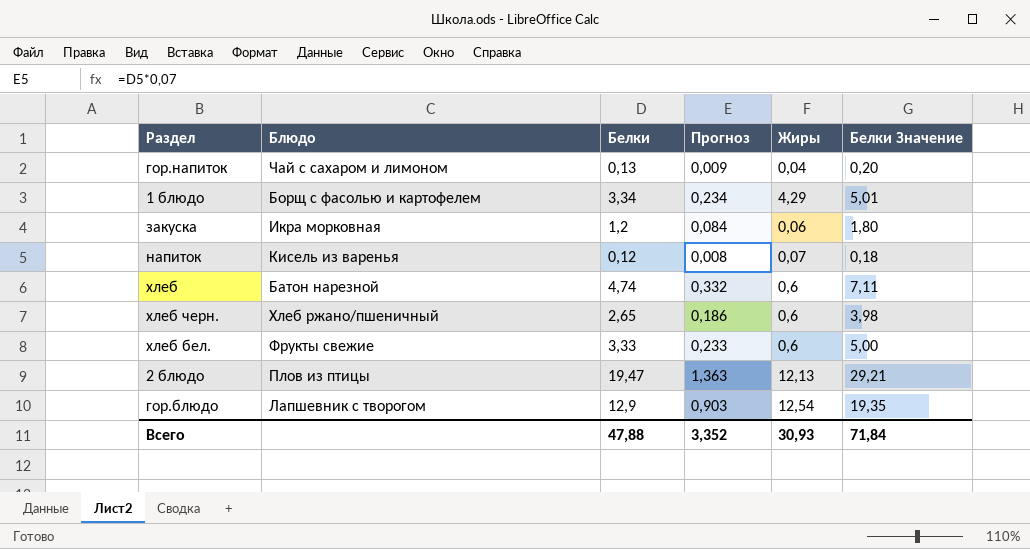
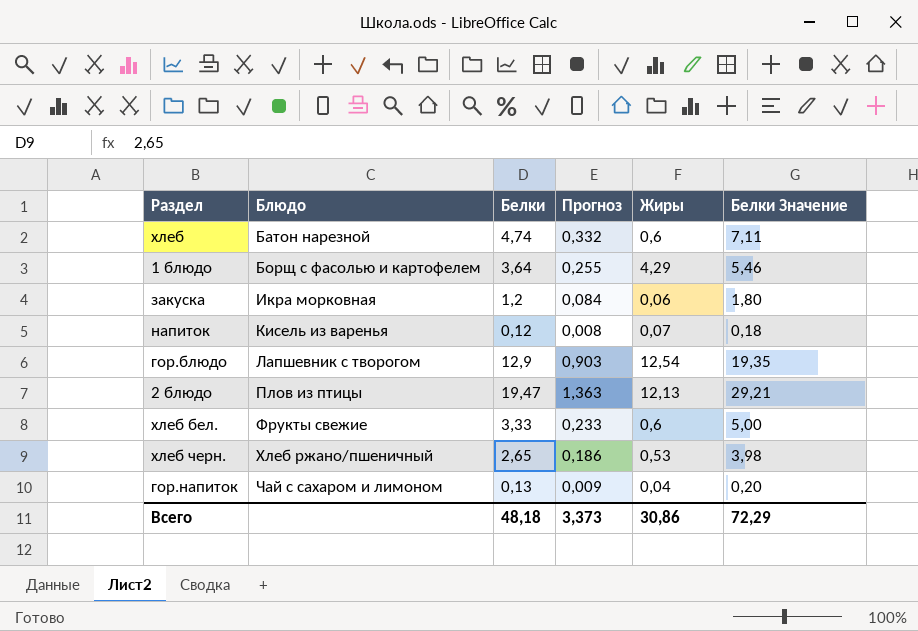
row order: none -> Блюдо ascending
1 блюдо | Белки: 3,34 -> 3,64
1 блюдо | Прогноз: 0,234 -> 0,255
1 блюдо | Белки Значение: 5,01 -> 5,46
хлеб черн. | Жиры: 0,6 -> 0,53
Всего | Белки: 47,88 -> 48,18
Всего | Прогноз: 3,352 -> 3,373
Всего | Жиры: 30,93 -> 30,86
Всего | Белки Значение: 71,84 -> 72,29

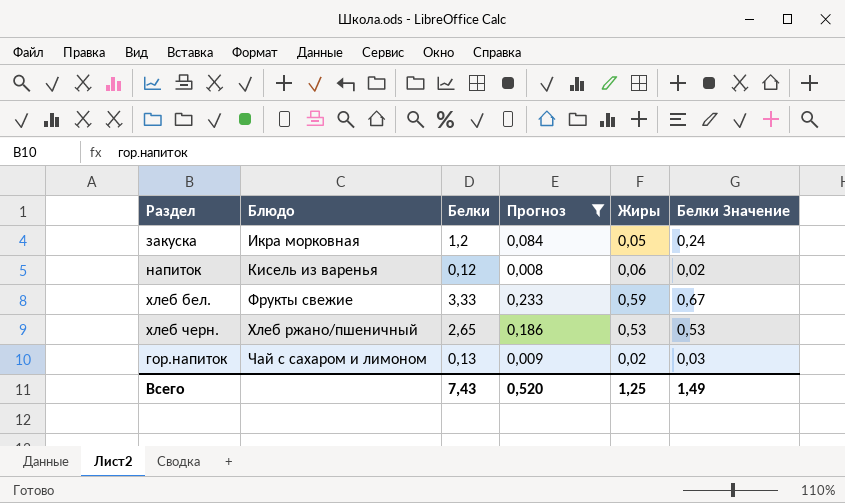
filter: none -> Прогноз <= 0,233
column Белки Значение | formula: [Белки] * 1,5 -> [Белки] * 0,2
закуска | Жиры: 0,06 -> 0,05
напиток | Жиры: 0,07 -> 0,06
хлеб бел. | Жиры: 0,6 -> 0,59
гор.напиток | Жиры: 0,04 -> 0,02
Всего | Белки: 48,18 -> 7,43
Всего | Прогноз: 3,373 -> 0,520
Всего | Жиры: 30,86 -> 1,25
Всего | Белки Значение: 72,29 -> 1,49

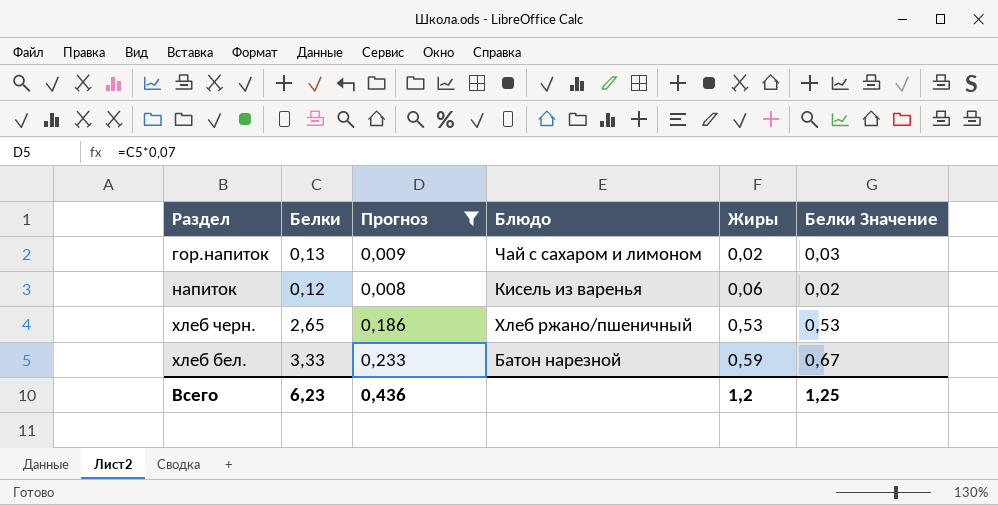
row order: Блюдо ascending -> Жиры ascending
column Блюдо | position: 2 -> 4
row закуска: Икра морковная | 1,2 | 0,084 | 0,05 | 0,24 -> none
хлеб бел. | Блюдо: Фрукты свежие -> Батон нарезной
Всего | Белки: 7,43 -> 6,23
Всего | Прогноз: 0,520 -> 0,436
Всего | Жиры: 1,25 -> 1,2
Всего | Белки Значение: 1,49 -> 1,25

